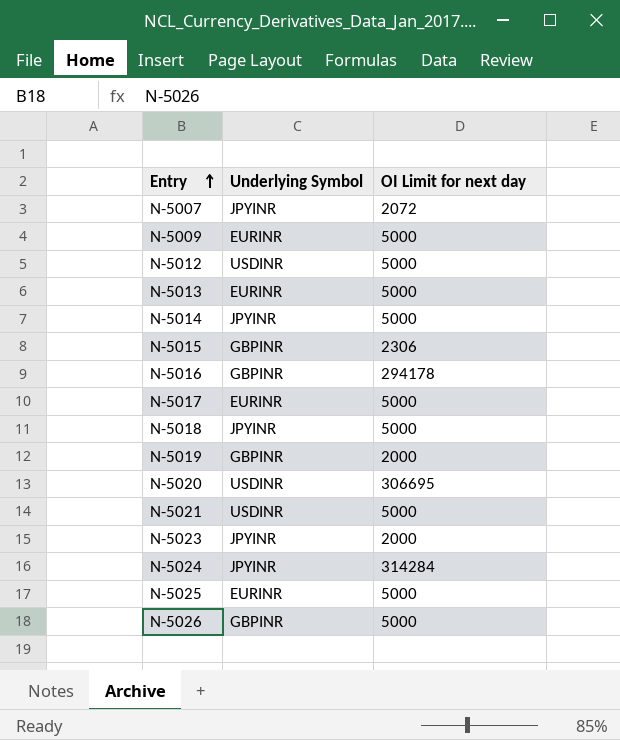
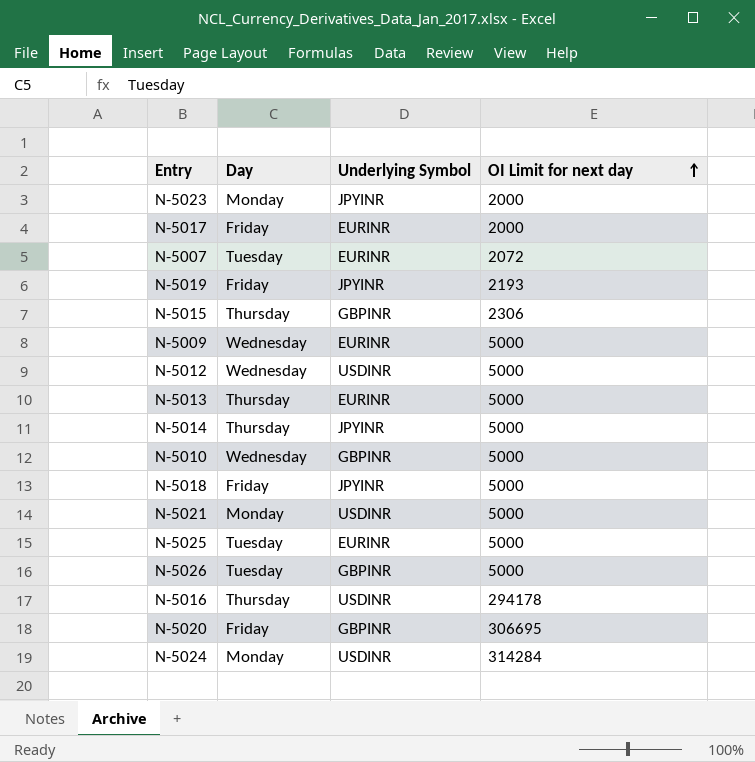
row order: Entry ascending -> OI Limit for next day ascending
column Day | position: none -> 2
N-5017 | OI Limit for next day: 5000 -> 2000
N-5007 | Underlying Symbol: JPYINR -> EURINR
N-5019 | Underlying Symbol: GBPINR -> JPYINR
N-5019 | OI Limit for next day: 2000 -> 2193
row N-5010: none -> Wednesday | GBPINR | 5000
N-5016 | Underlying Symbol: GBPINR -> USDINR
N-5020 | Underlying Symbol: USDINR -> GBPINR
N-5024 | Underlying Symbol: JPYINR -> USDINR

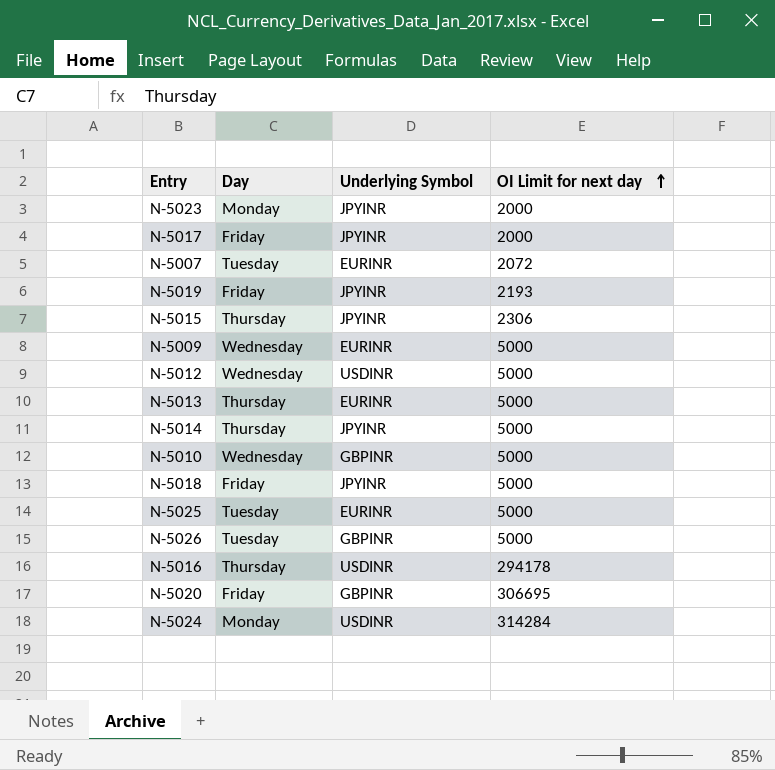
row N-5021: Monday | USDINR | 5000 -> none
N-5017 | Underlying Symbol: EURINR -> JPYINR
N-5015 | Underlying Symbol: GBPINR -> JPYINR

